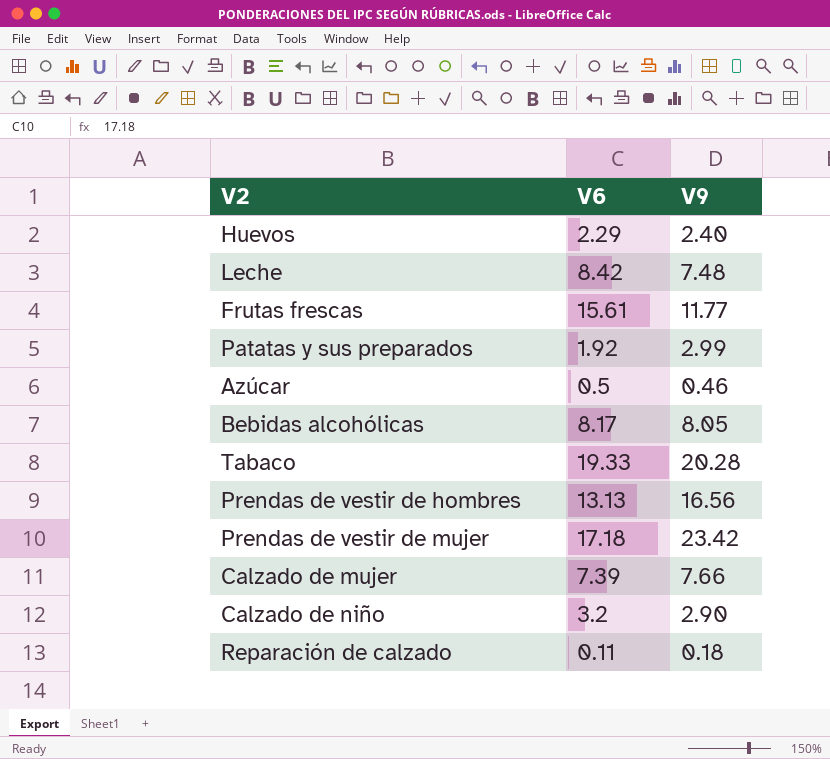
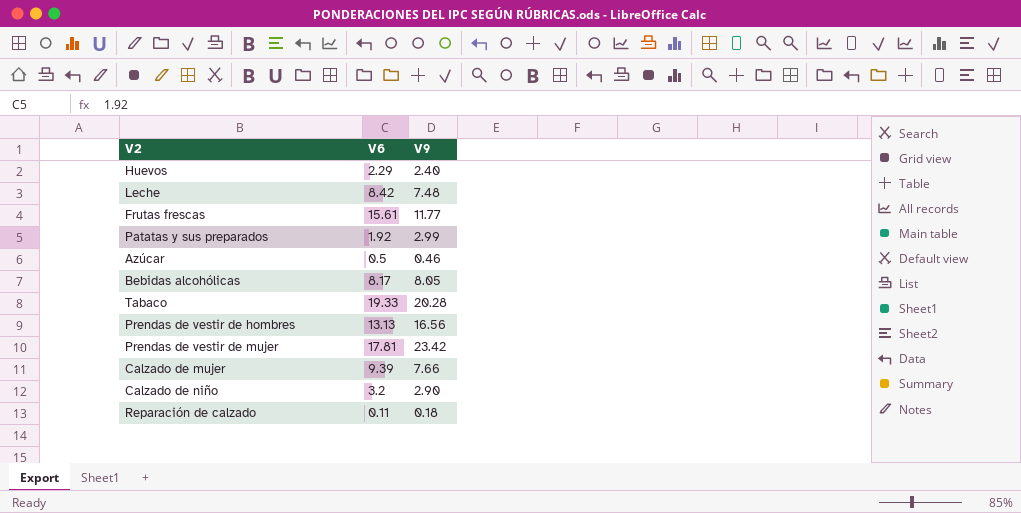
Prendas de vestir de mujer | V6: 17.18 -> 17.81
Calzado de mujer | V6: 7.39 -> 9.39

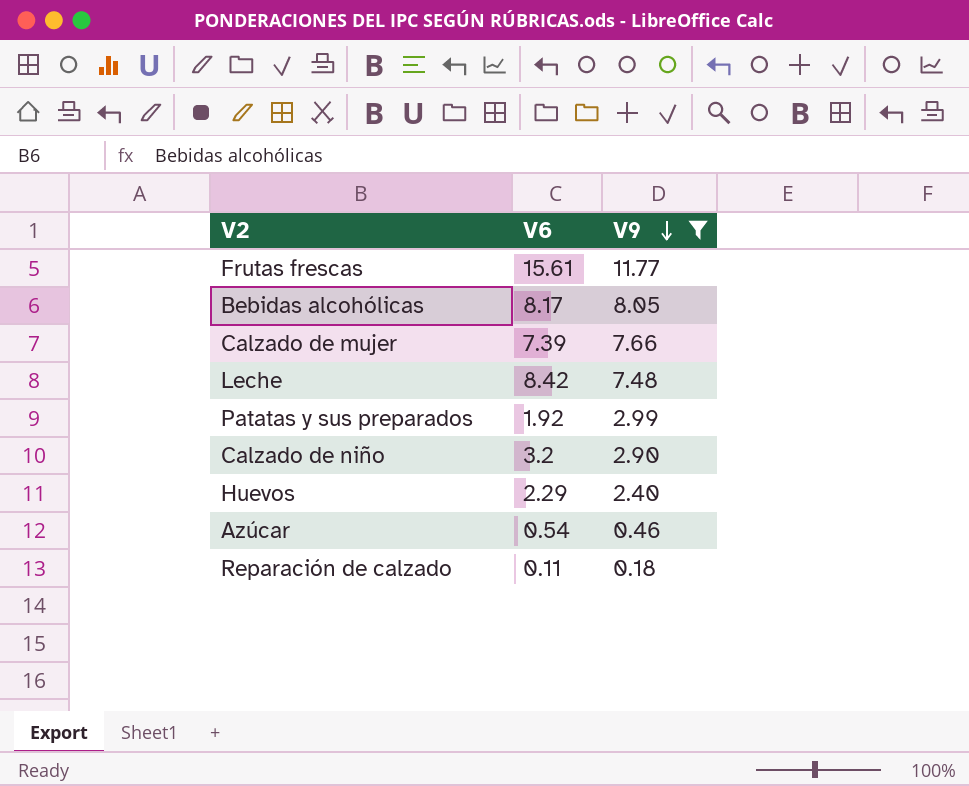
filter: none -> V9 <= 11.77
row order: none -> V9 descending
Calzado de mujer | V6: 9.39 -> 7.39
Azúcar | V6: 0.5 -> 0.54

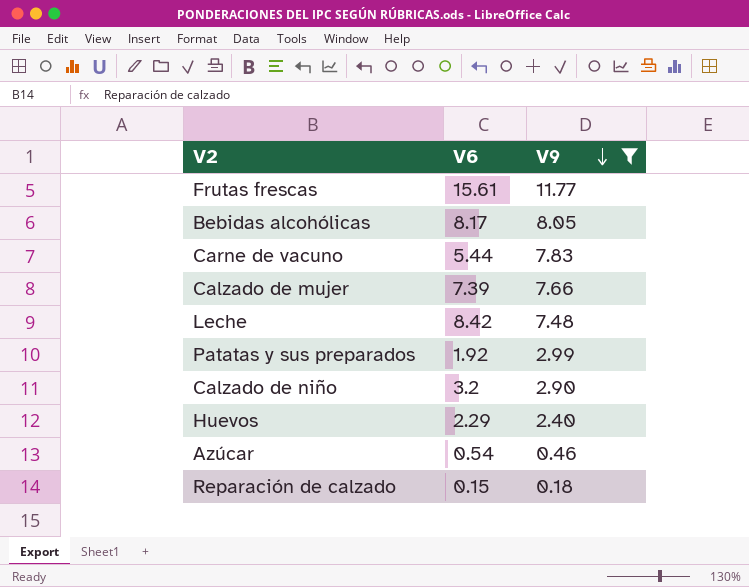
row Carne de vacuno: none -> 5.44 | 7.83
Reparación de calzado | V6: 0.11 -> 0.15

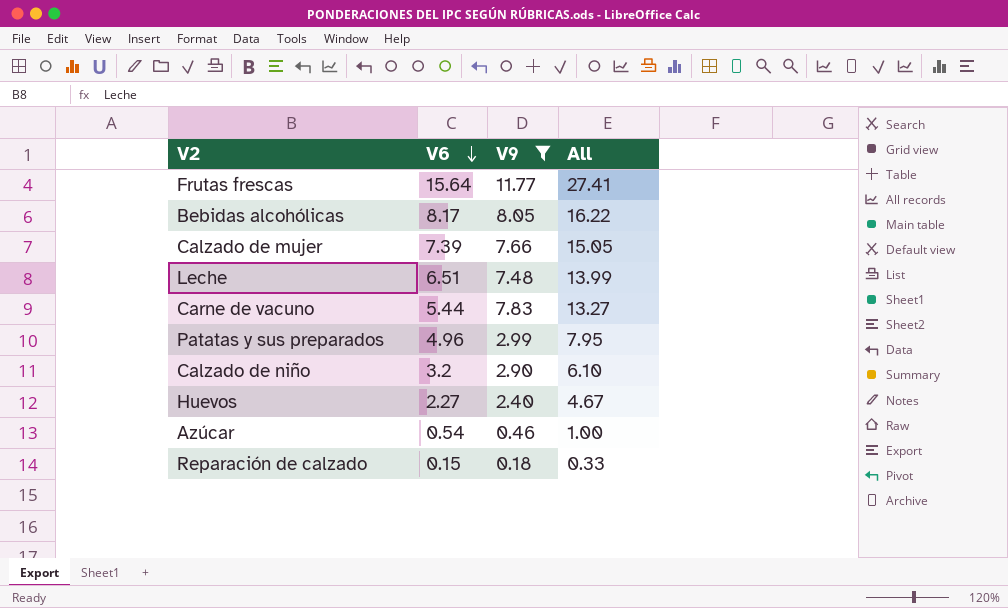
row order: V9 descending -> V6 descending
column All | formula: none -> [V6] + [V9]
Frutas frescas | V6: 15.61 -> 15.64
Leche | V6: 8.42 -> 6.51
Patatas y sus preparados | V6: 1.92 -> 4.96
Huevos | V6: 2.29 -> 2.27

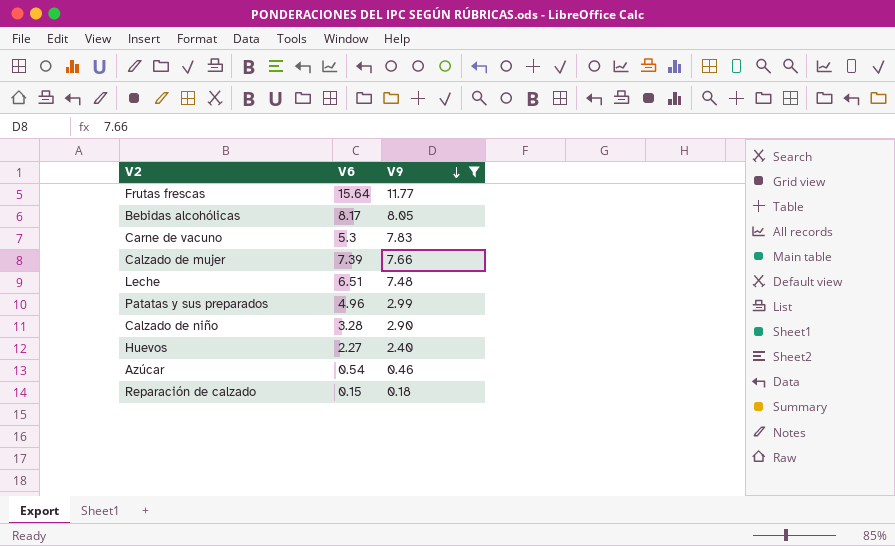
row order: V6 descending -> V9 descending
column All | formula: [V6] + [V9] -> none
Carne de vacuno | V6: 5.44 -> 5.3
Calzado de niño | V6: 3.2 -> 3.28

